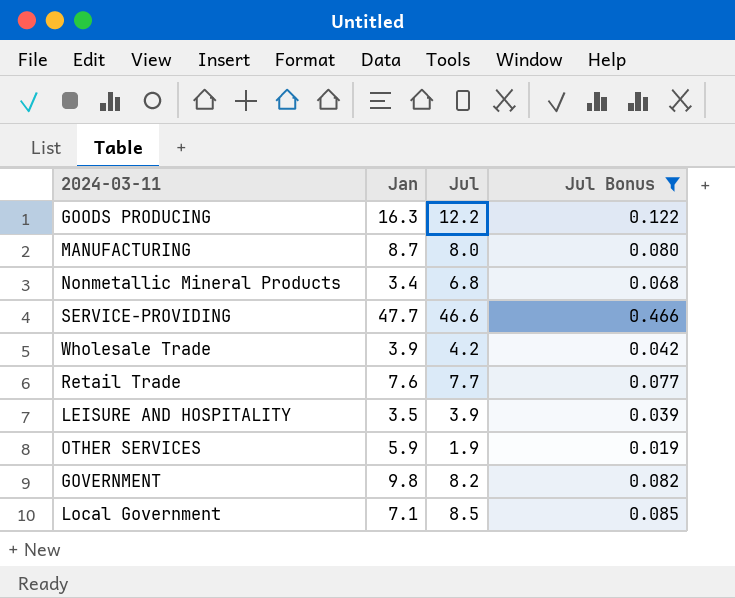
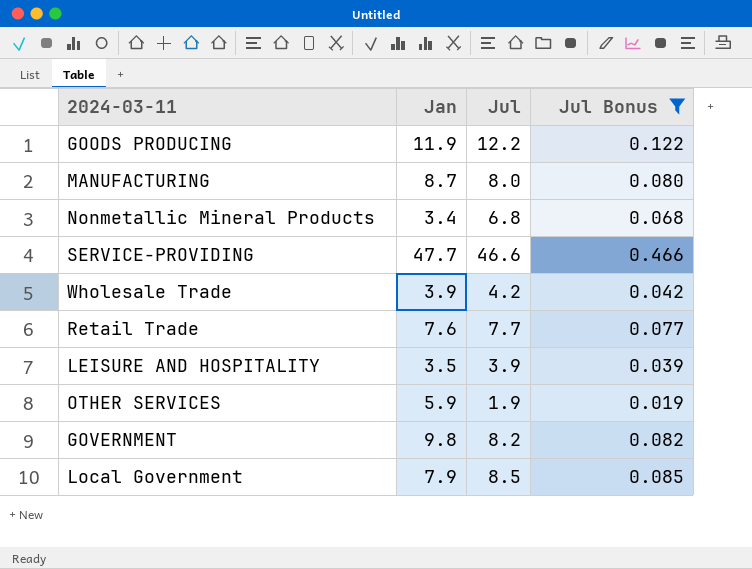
GOODS PRODUCING | Jan: 16.3 -> 11.9
Local Government | Jan: 7.1 -> 7.9

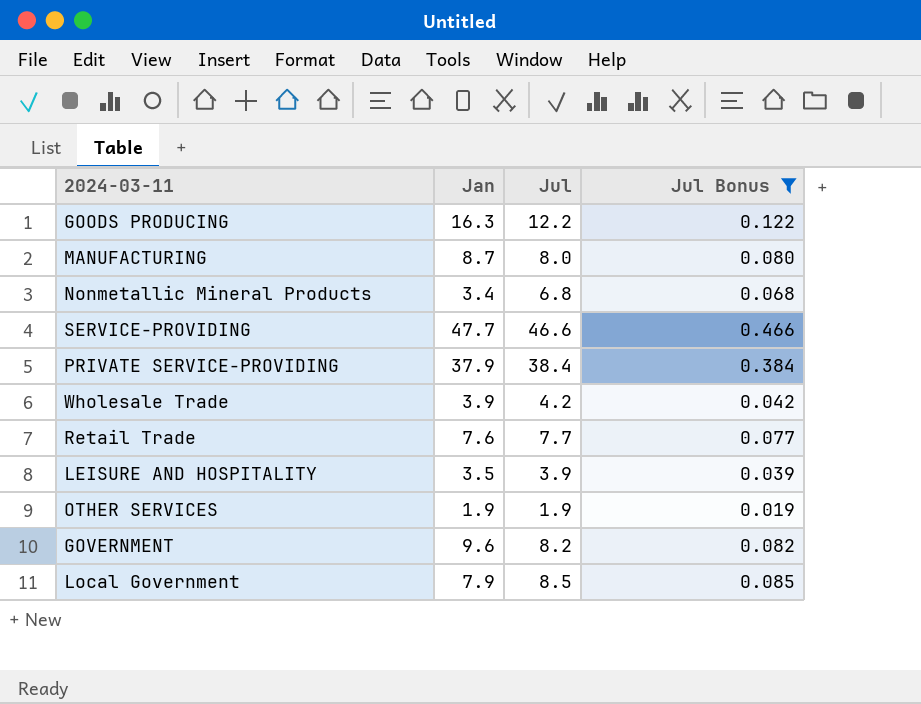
GOODS PRODUCING | Jan: 11.9 -> 16.3
row PRIVATE SERVICE-PROVIDING: none -> 37.9 | 38.4 | 0.384
OTHER SERVICES | Jan: 5.9 -> 1.9
GOVERNMENT | Jan: 9.8 -> 9.6

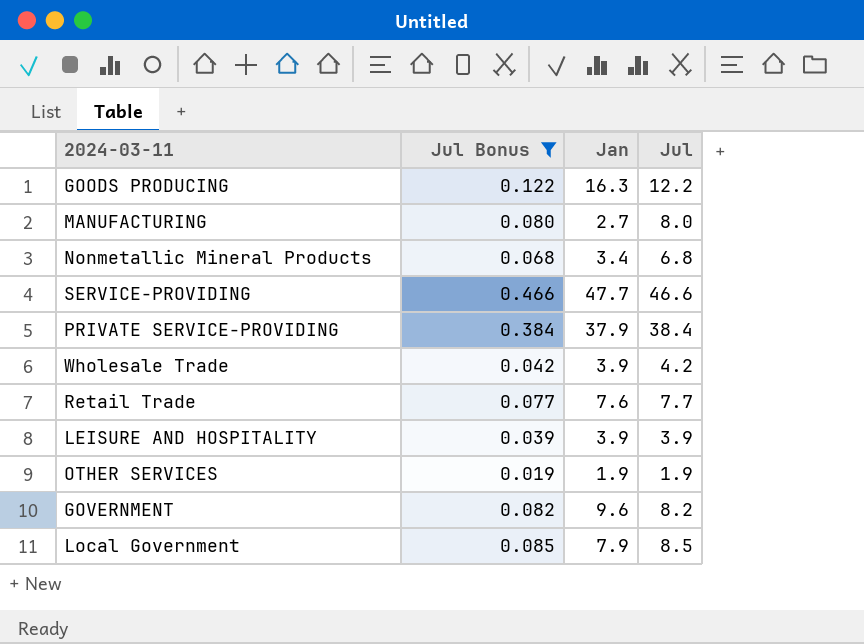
column Jul Bonus | position: 4 -> 2
MANUFACTURING | Jan: 8.7 -> 2.7
LEISURE AND HOSPITALITY | Jan: 3.5 -> 3.9

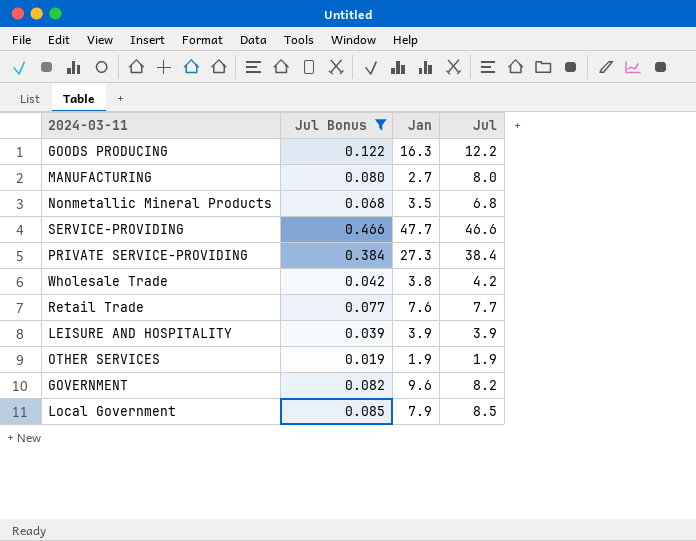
Nonmetallic Mineral Products | Jan: 3.4 -> 3.5
PRIVATE SERVICE-PROVIDING | Jan: 37.9 -> 27.3
Wholesale Trade | Jan: 3.9 -> 3.8

